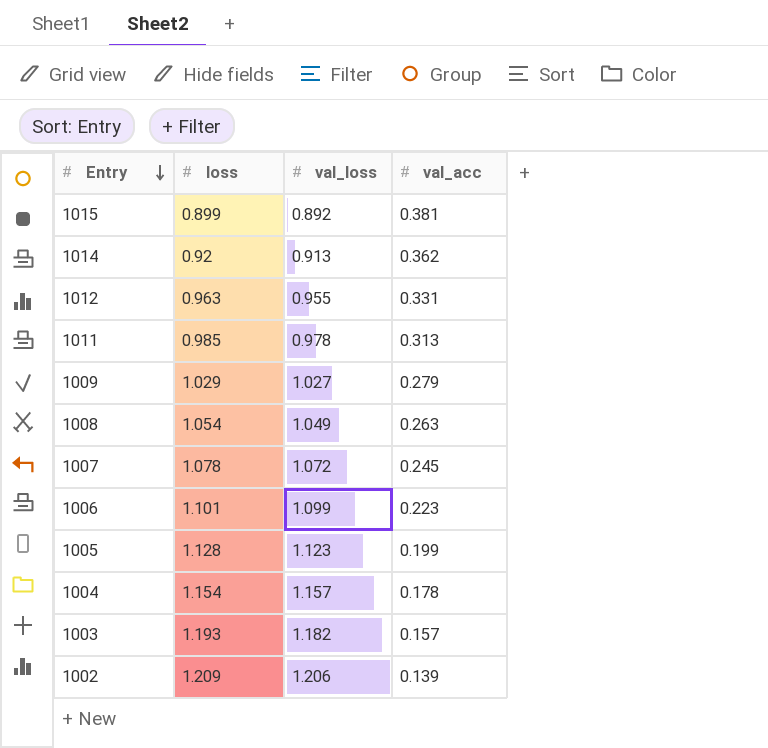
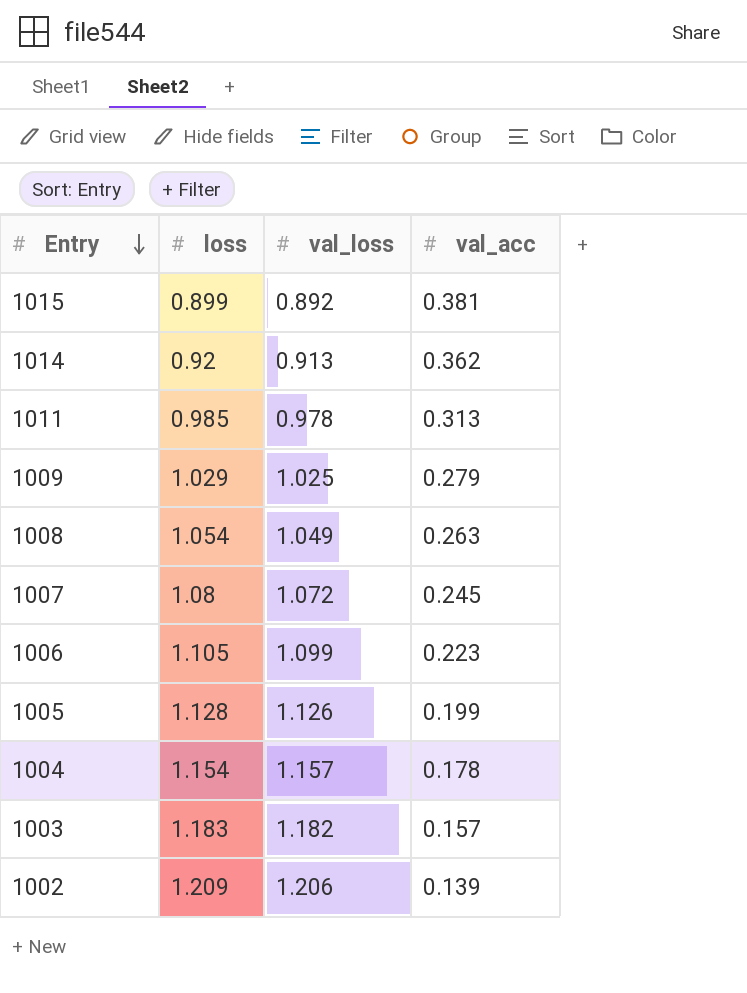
row 1012: 0.963 | 0.955 | 0.331 -> none
1009 | val_loss: 1.027 -> 1.025
1007 | loss: 1.078 -> 1.08
1006 | loss: 1.101 -> 1.105
1005 | val_loss: 1.123 -> 1.126
1003 | loss: 1.193 -> 1.183

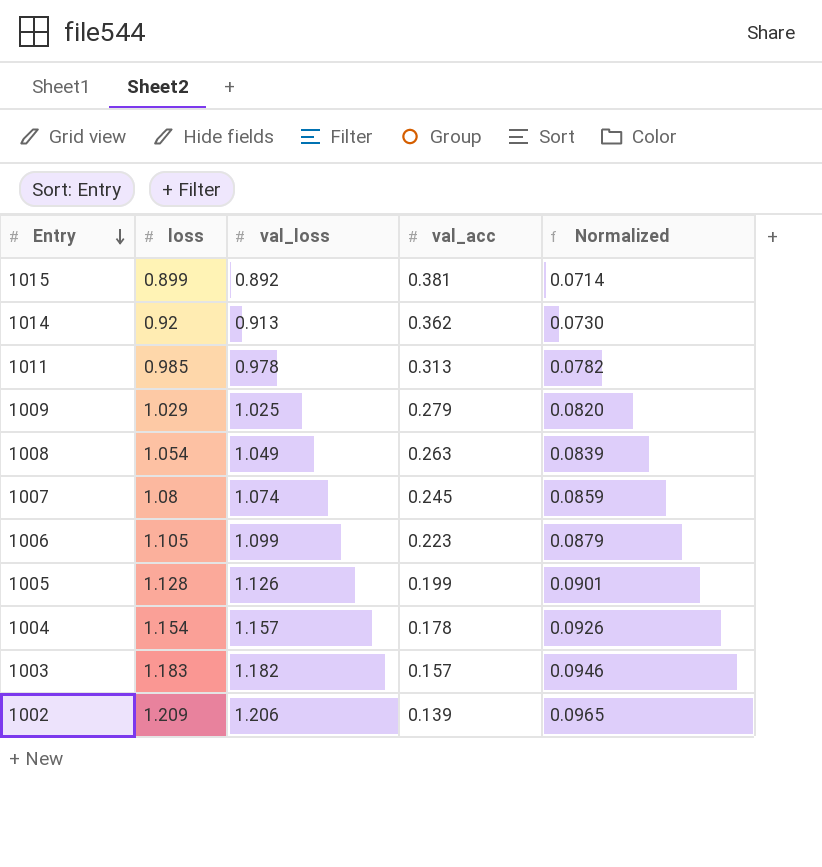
column Normalized | formula: none -> [val_loss] * 0.08
1007 | val_loss: 1.072 -> 1.074

